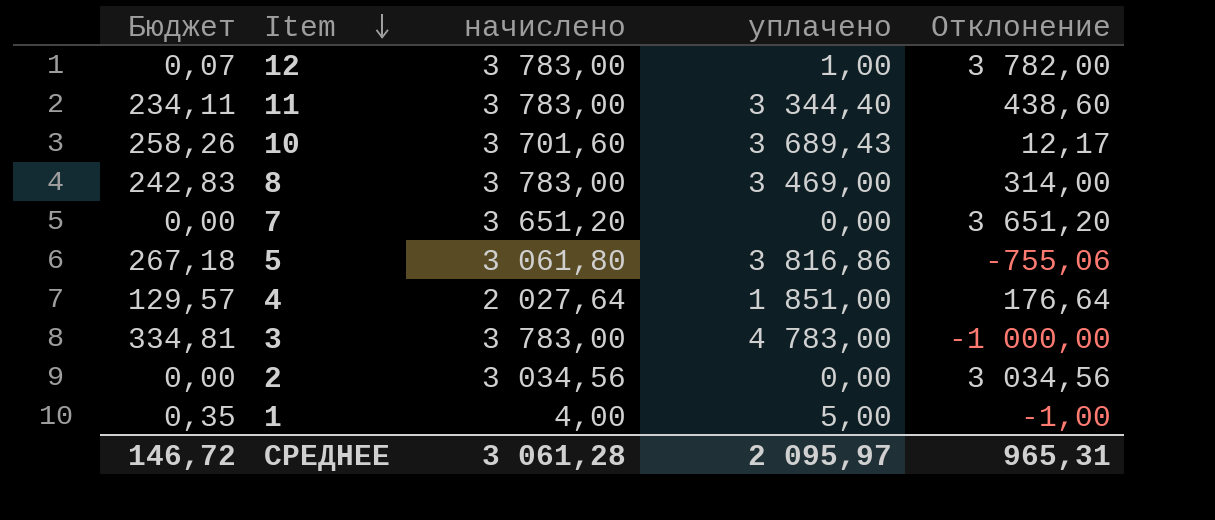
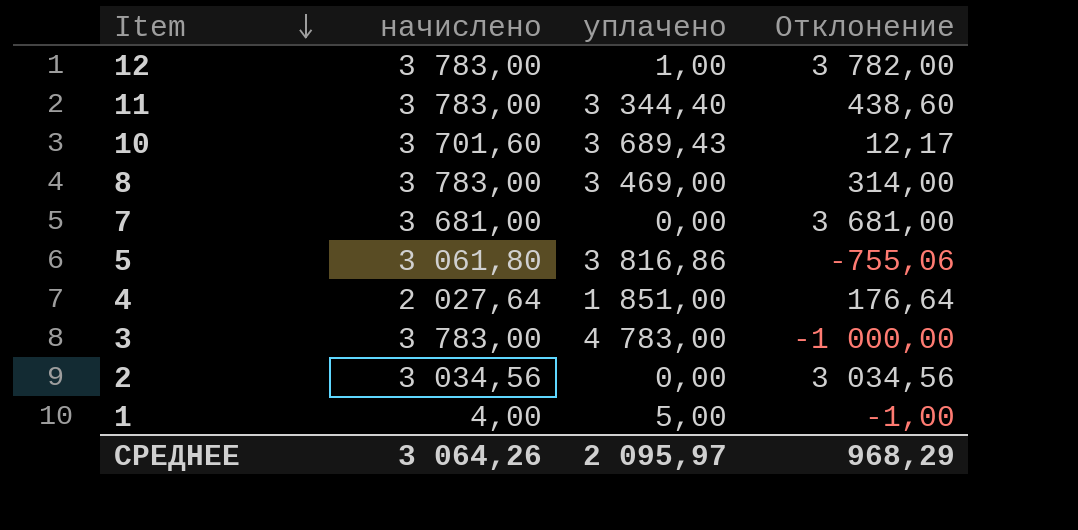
column Бюджет | formula: [уплачено] * 0,07 -> none
7 | начислено: 3 651,20 -> 3 681,00
7 | Отклонение: 3 651,20 -> 3 681,00
СРЕДНЕЕ | начислено: 3 061,28 -> 3 064,26
СРЕДНЕЕ | Отклонение: 965,31 -> 968,29

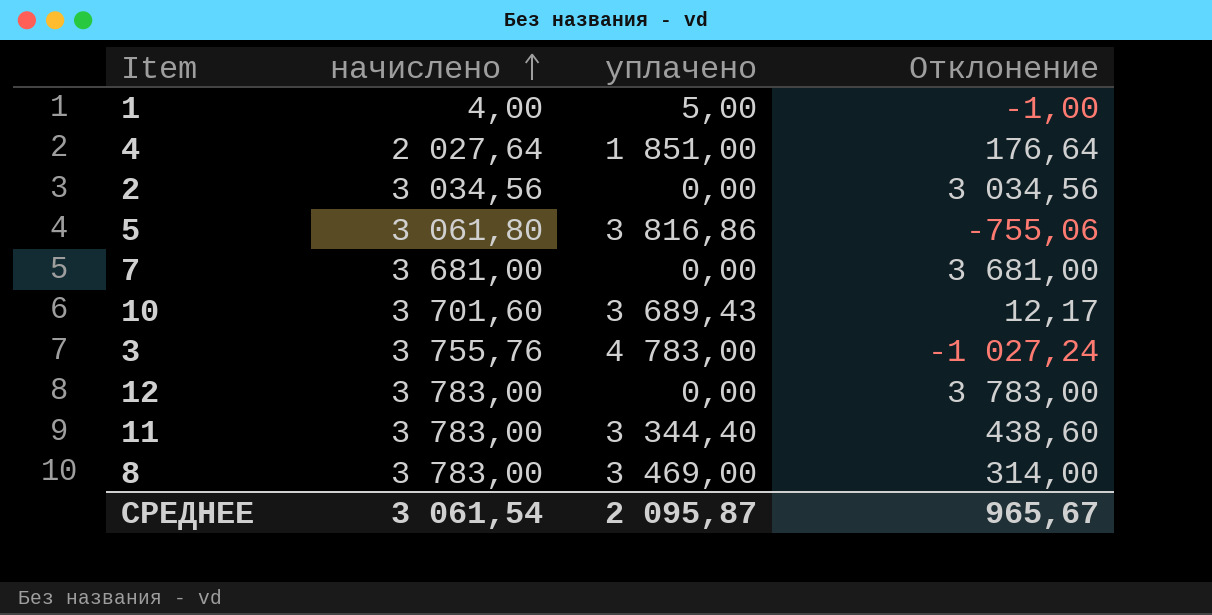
row order: Item descending -> начислено ascending
3 | начислено: 3 783,00 -> 3 755,76
3 | Отклонение: -1 000,00 -> -1 027,24
12 | уплачено: 1,00 -> 0,00
12 | Отклонение: 3 782,00 -> 3 783,00
СРЕДНЕЕ | начислено: 3 064,26 -> 3 061,54
СРЕДНЕЕ | уплачено: 2 095,97 -> 2 095,87
СРЕДНЕЕ | Отклонение: 968,29 -> 965,67

